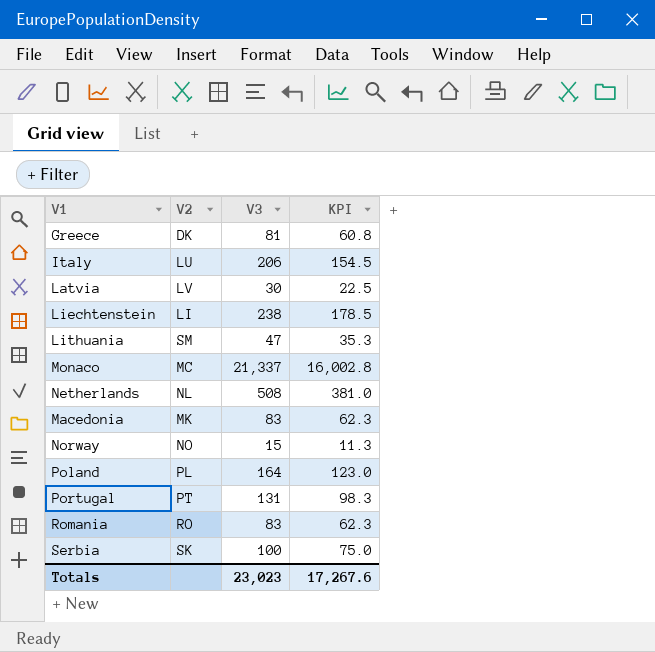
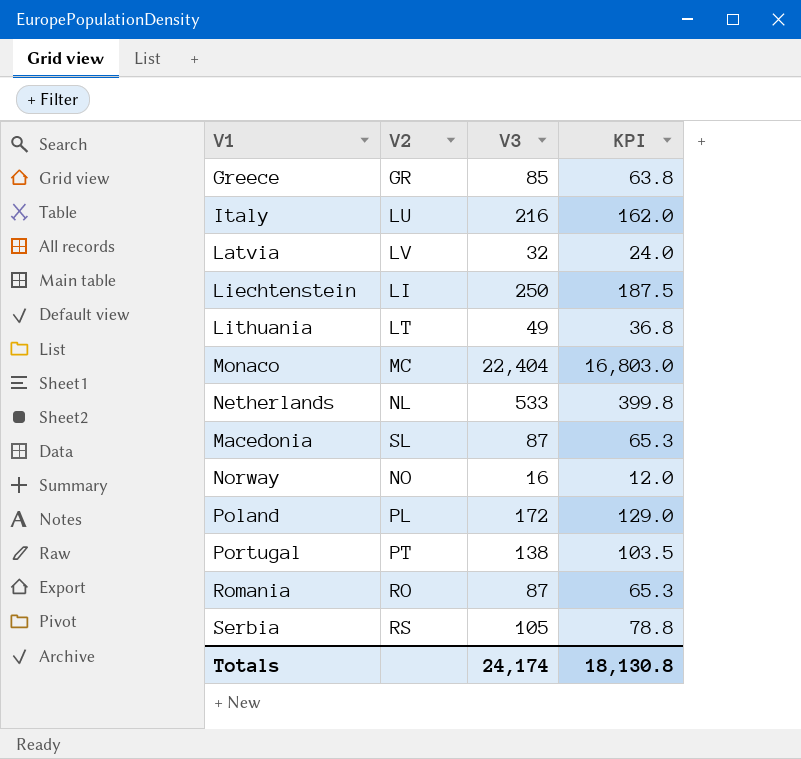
Greece | V2: DK -> GR
Greece | V3: 81 -> 85
Greece | KPI: 60.8 -> 63.8
Italy | V3: 206 -> 216
Italy | KPI: 154.5 -> 162.0
Latvia | V3: 30 -> 32
Latvia | KPI: 22.5 -> 24.0
Liechtenstein | V3: 238 -> 250
Liechtenstein | KPI: 178.5 -> 187.5
Lithuania | V2: SM -> LT
Lithuania | V3: 47 -> 49
Lithuania | KPI: 35.3 -> 36.8
Monaco | V3: 21,337 -> 22,404
Monaco | KPI: 16,002.8 -> 16,803.0
Netherlands | V3: 508 -> 533
Netherlands | KPI: 381.0 -> 399.8
Macedonia | V2: MK -> SL
Macedonia | V3: 83 -> 87
Macedonia | KPI: 62.3 -> 65.3
Norway | V3: 15 -> 16
Norway | KPI: 11.3 -> 12.0
Poland | V3: 164 -> 172
Poland | KPI: 123.0 -> 129.0
Portugal | V3: 131 -> 138
Portugal | KPI: 98.3 -> 103.5
Romania | V3: 83 -> 87
Romania | KPI: 62.3 -> 65.3
Serbia | V2: SK -> RS
Serbia | V3: 100 -> 105
Serbia | KPI: 75.0 -> 78.8
Totals | V3: 23,023 -> 24,174
Totals | KPI: 17,267.6 -> 18,130.8

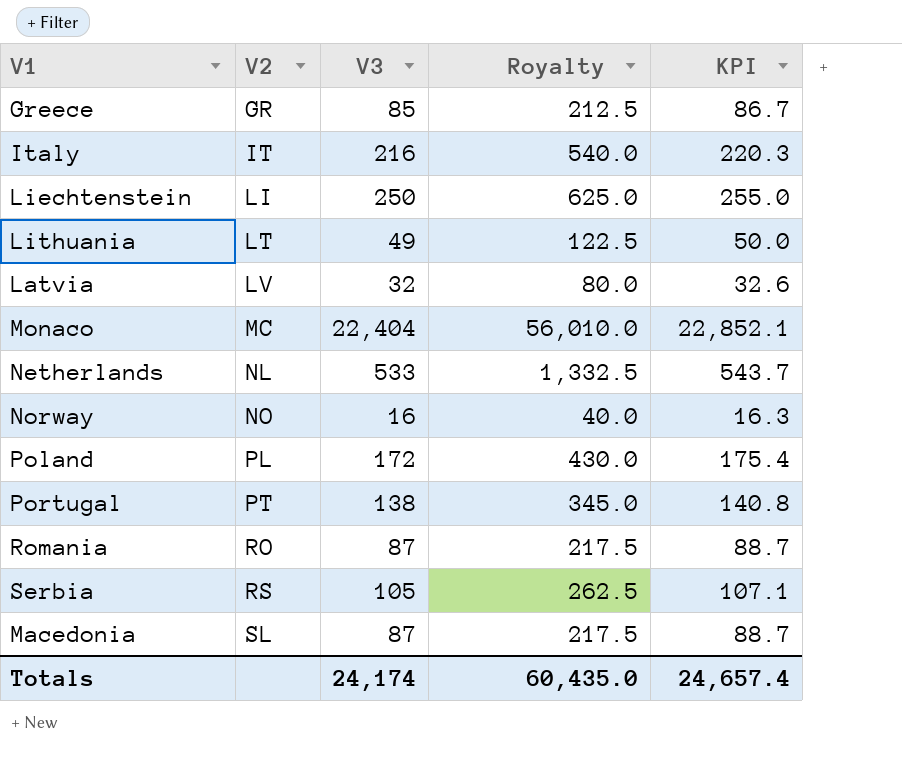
row order: none -> V2 ascending
column Royalty | formula: none -> [V3] * 2.5
column KPI | formula: [V3] * 0.75 -> [V3] * 1.02
Italy | V2: LU -> IT
Totals | KPI: 18,130.8 -> 24,657.4

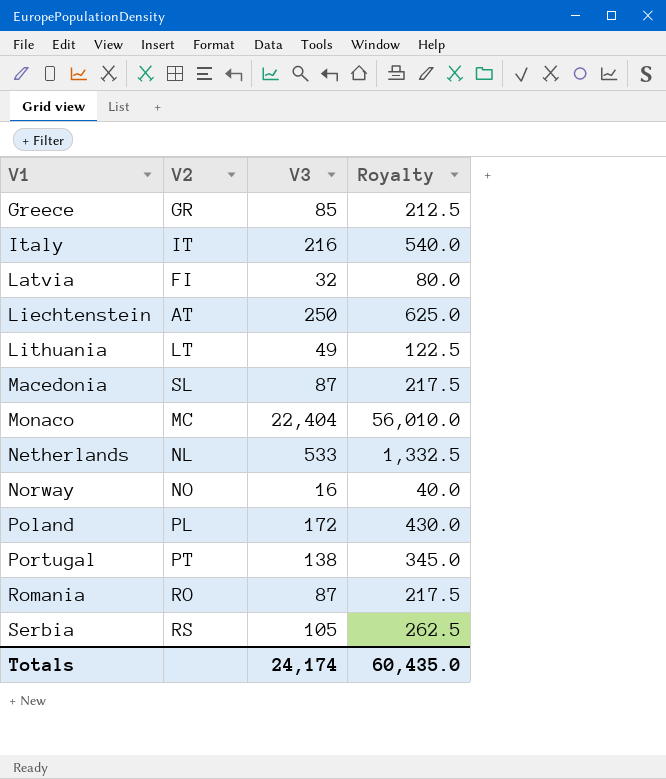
row order: V2 ascending -> V1 ascending
column KPI | formula: [V3] * 1.02 -> none
Latvia | V2: LV -> FI
Liechtenstein | V2: LI -> AT

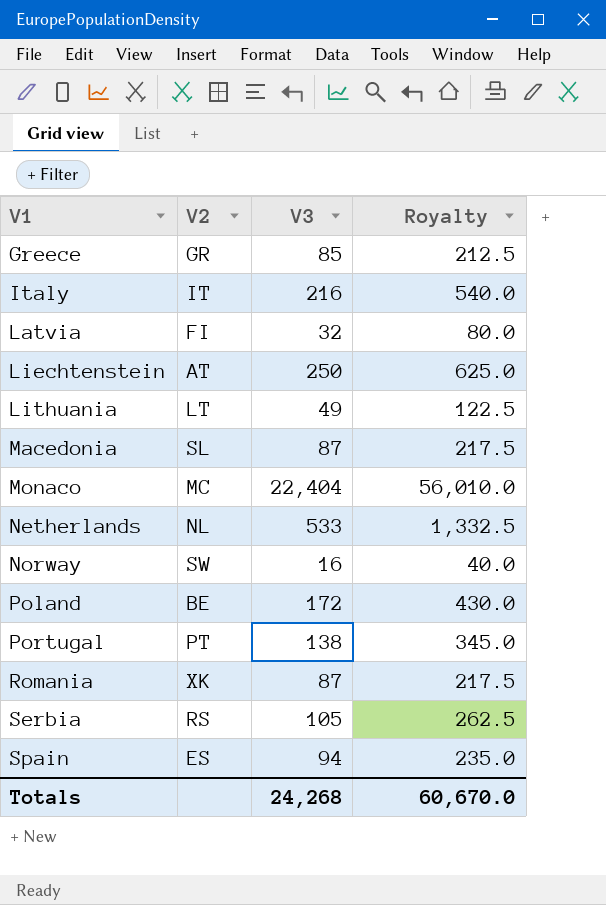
Norway | V2: NO -> SW
Poland | V2: PL -> BE
Romania | V2: RO -> XK
row Spain: none -> ES | 94 | 235.0
Totals | V3: 24,174 -> 24,268
Totals | Royalty: 60,435.0 -> 60,670.0

